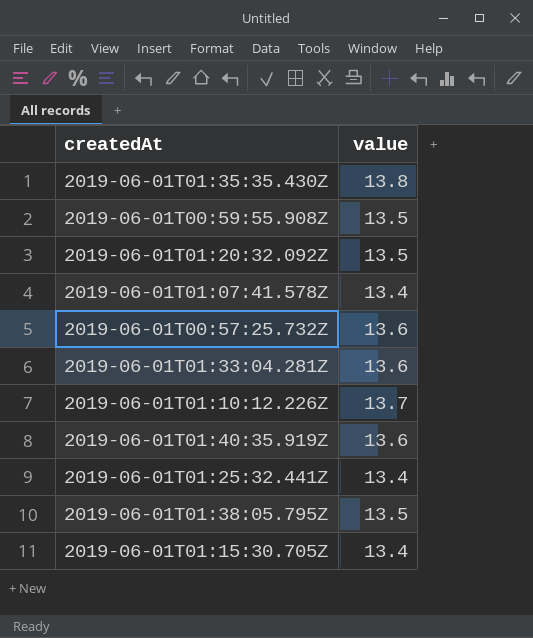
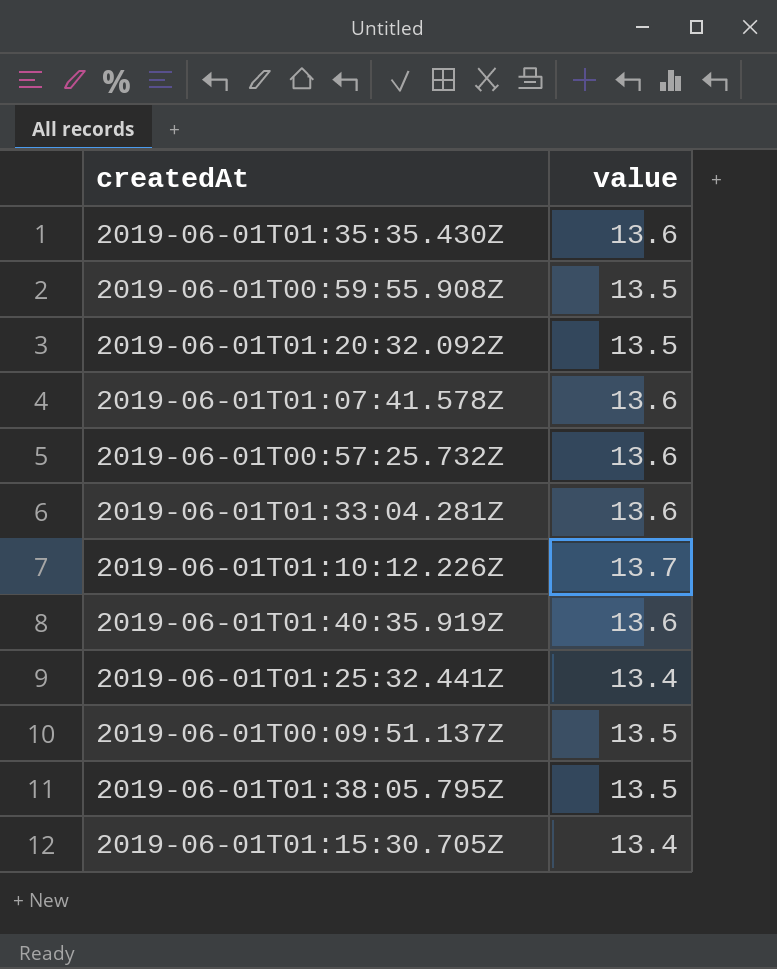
2019-06-01T01:35:35.430Z | value: 13.8 -> 13.6
2019-06-01T01:07:41.578Z | value: 13.4 -> 13.6
row 2019-06-01T00:09:51.137Z: none -> 13.5

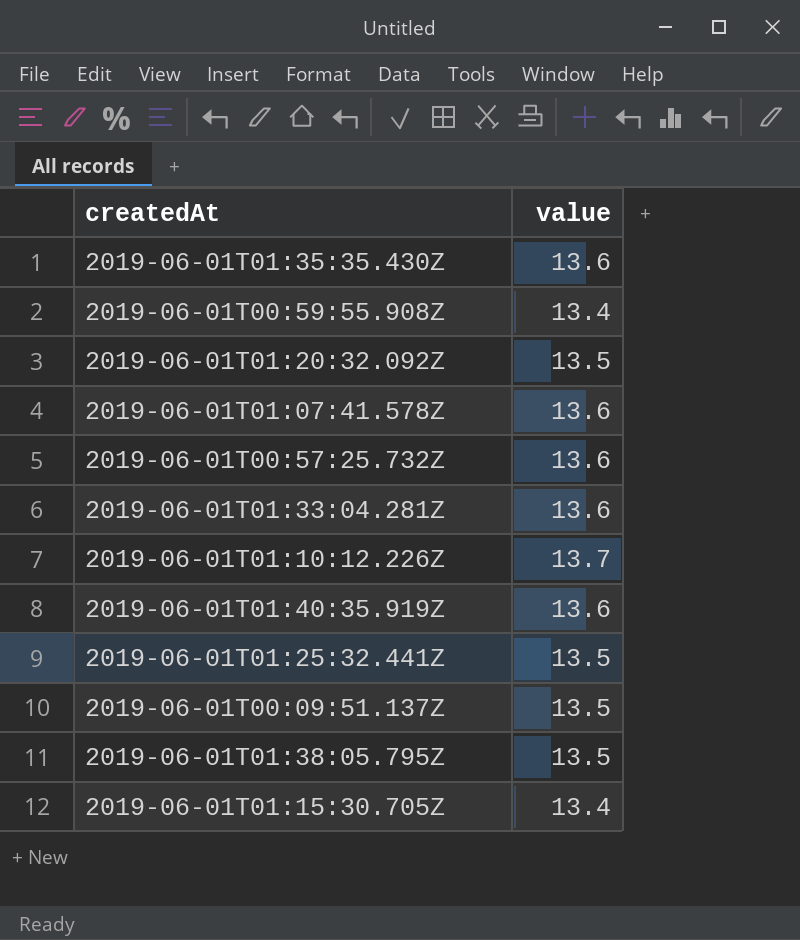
2019-06-01T00:59:55.908Z | value: 13.5 -> 13.4
2019-06-01T01:25:32.441Z | value: 13.4 -> 13.5

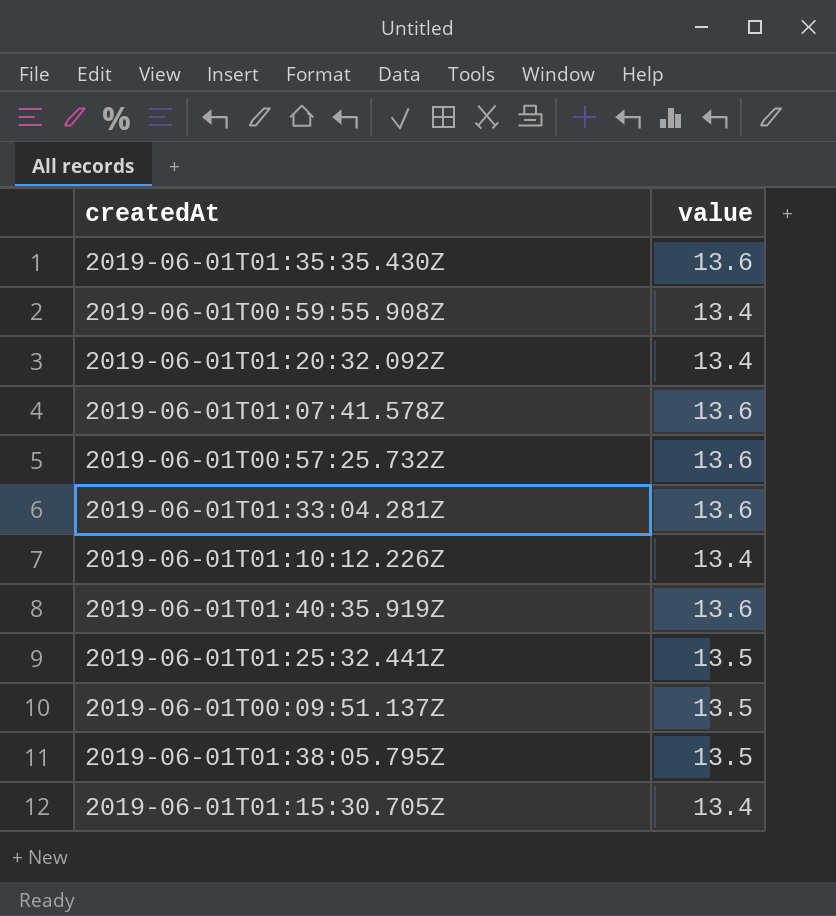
2019-06-01T01:20:32.092Z | value: 13.5 -> 13.4
2019-06-01T01:10:12.226Z | value: 13.7 -> 13.4

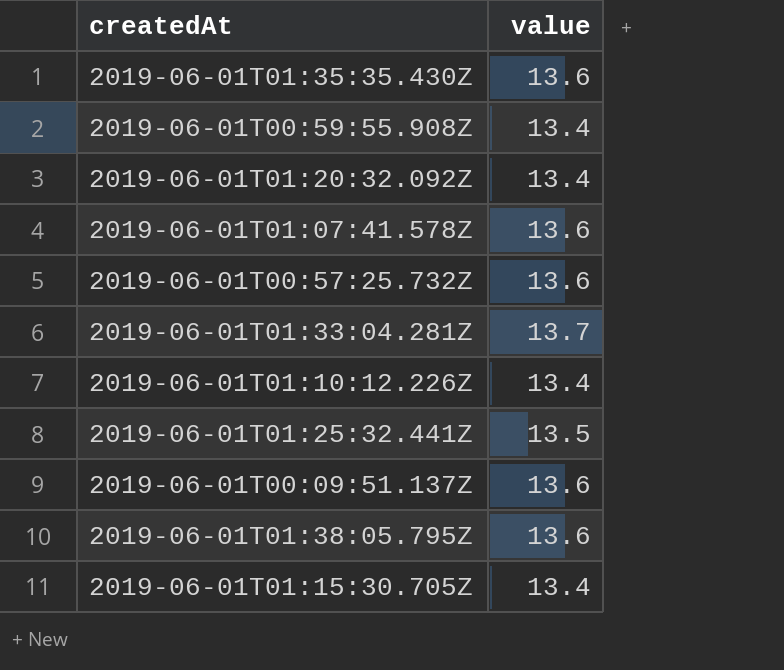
row 2019-06-01T01:40:35.919Z: 13.6 -> none
2019-06-01T01:33:04.281Z | value: 13.6 -> 13.7
2019-06-01T00:09:51.137Z | value: 13.5 -> 13.6
2019-06-01T01:38:05.795Z | value: 13.5 -> 13.6

